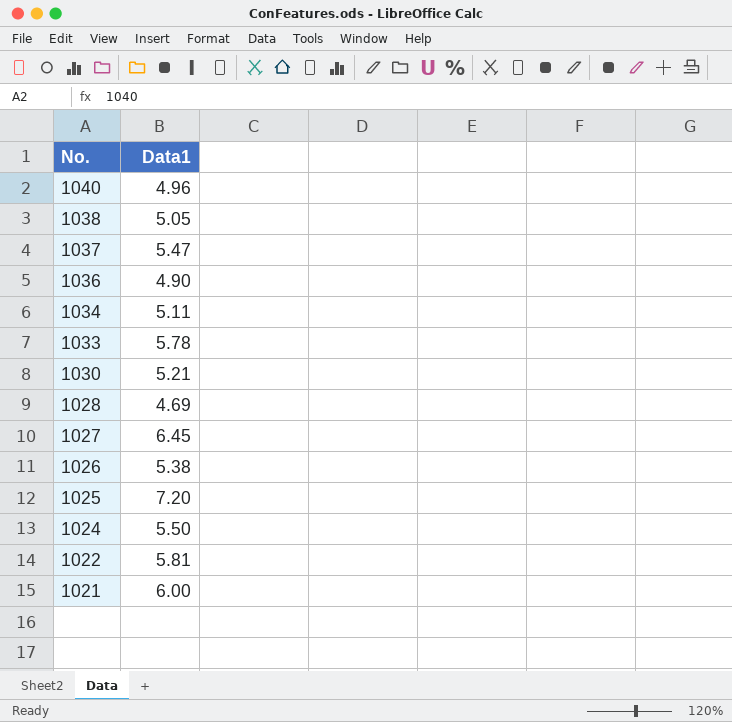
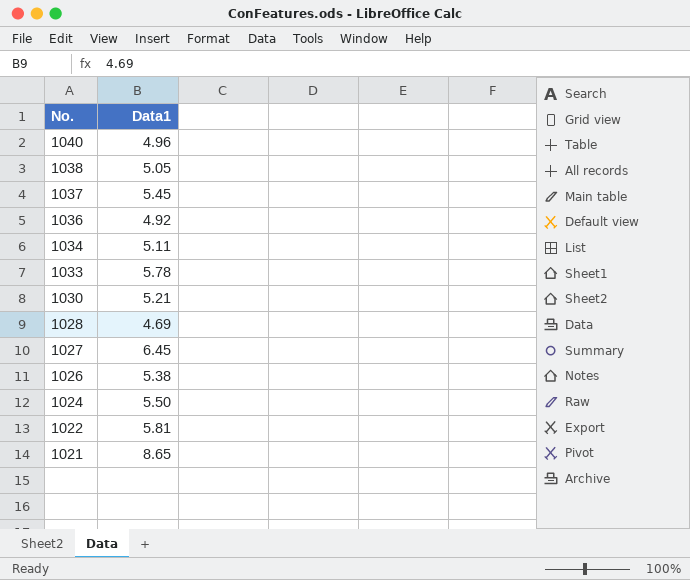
row 1025: 7.20 -> none
1037 | Data1: 5.47 -> 5.45
1036 | Data1: 4.90 -> 4.92
1021 | Data1: 6.00 -> 8.65

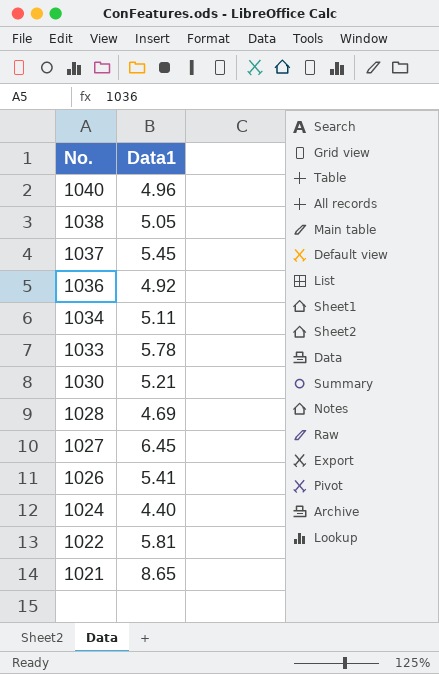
1026 | Data1: 5.38 -> 5.41
1024 | Data1: 5.50 -> 4.40

